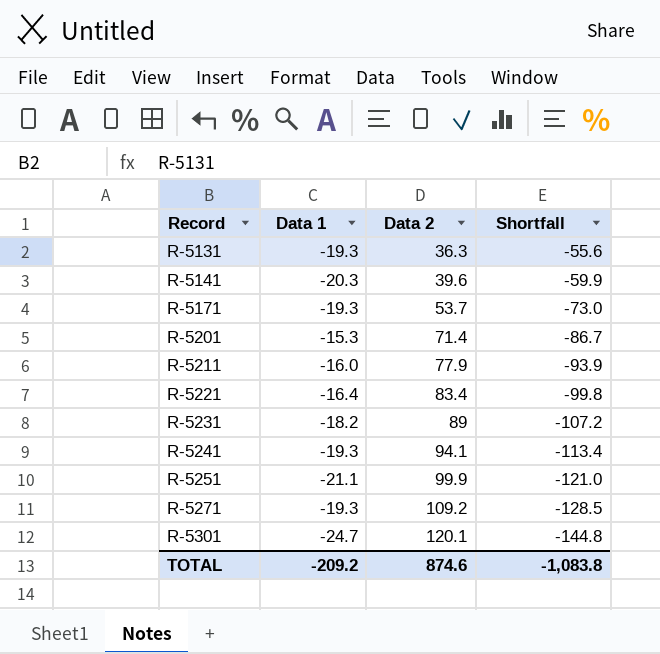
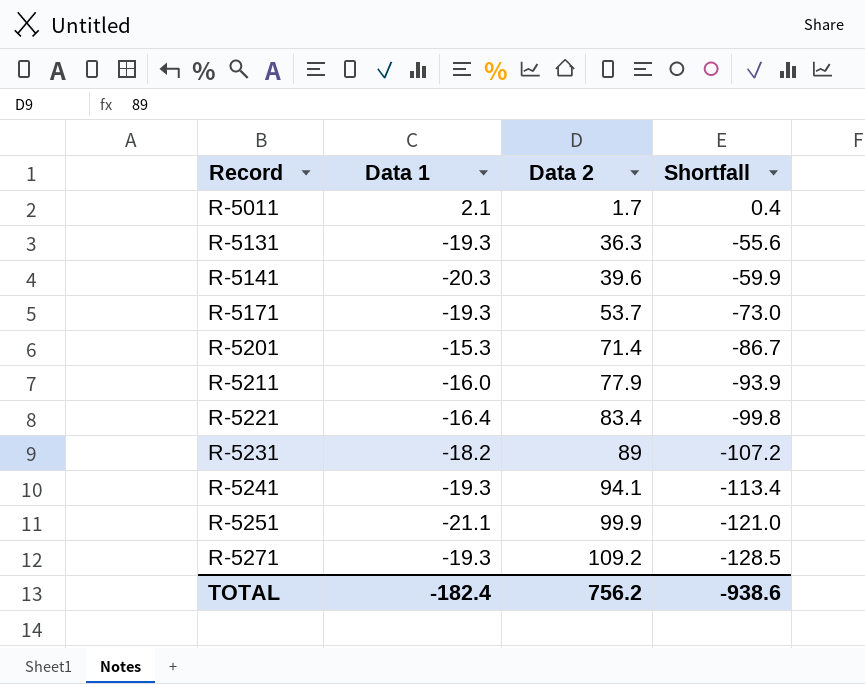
row R-5301: -24.7 | 120.1 | -144.8 -> none
row R-5011: none -> 2.1 | 1.7 | 0.4
TOTAL | Data 1: -209.2 -> -182.4
TOTAL | Data 2: 874.6 -> 756.2
TOTAL | Shortfall: -1,083.8 -> -938.6

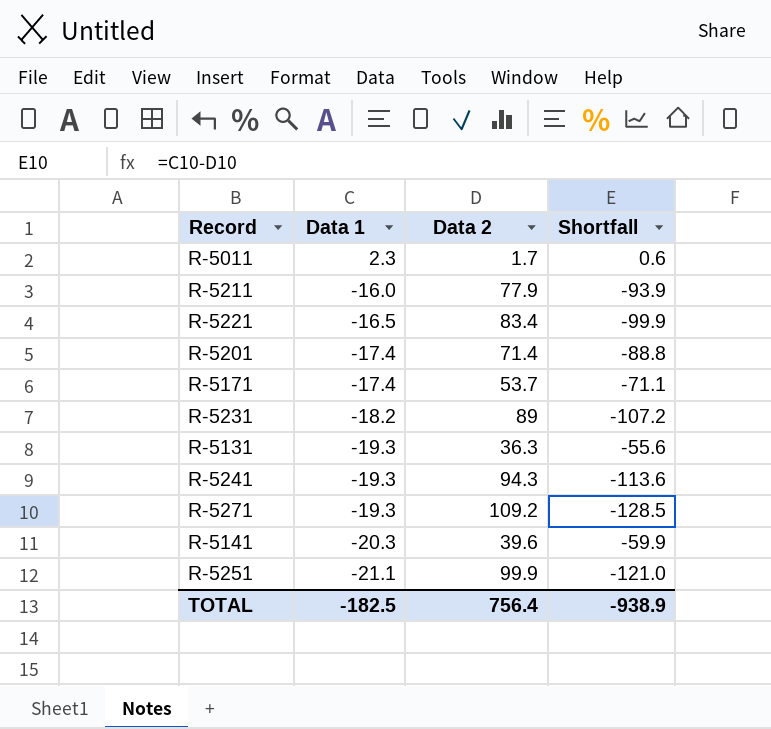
row order: Record ascending -> Data 1 descending
R-5011 | Data 1: 2.1 -> 2.3
R-5011 | Shortfall: 0.4 -> 0.6
R-5221 | Data 1: -16.4 -> -16.5
R-5221 | Shortfall: -99.8 -> -99.9
R-5201 | Data 1: -15.3 -> -17.4
R-5201 | Shortfall: -86.7 -> -88.8
R-5171 | Data 1: -19.3 -> -17.4
R-5171 | Shortfall: -73.0 -> -71.1
R-5241 | Data 2: 94.1 -> 94.3
R-5241 | Shortfall: -113.4 -> -113.6
TOTAL | Data 1: -182.4 -> -182.5
TOTAL | Data 2: 756.2 -> 756.4
TOTAL | Shortfall: -938.6 -> -938.9

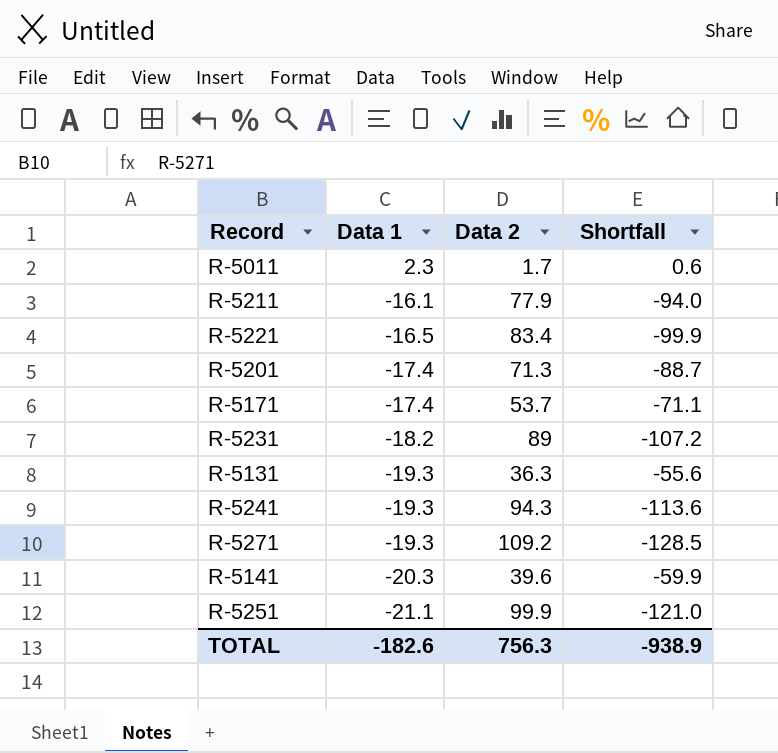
R-5211 | Data 1: -16.0 -> -16.1
R-5211 | Shortfall: -93.9 -> -94.0
R-5201 | Data 2: 71.4 -> 71.3
R-5201 | Shortfall: -88.8 -> -88.7
TOTAL | Data 1: -182.5 -> -182.6
TOTAL | Data 2: 756.4 -> 756.3

